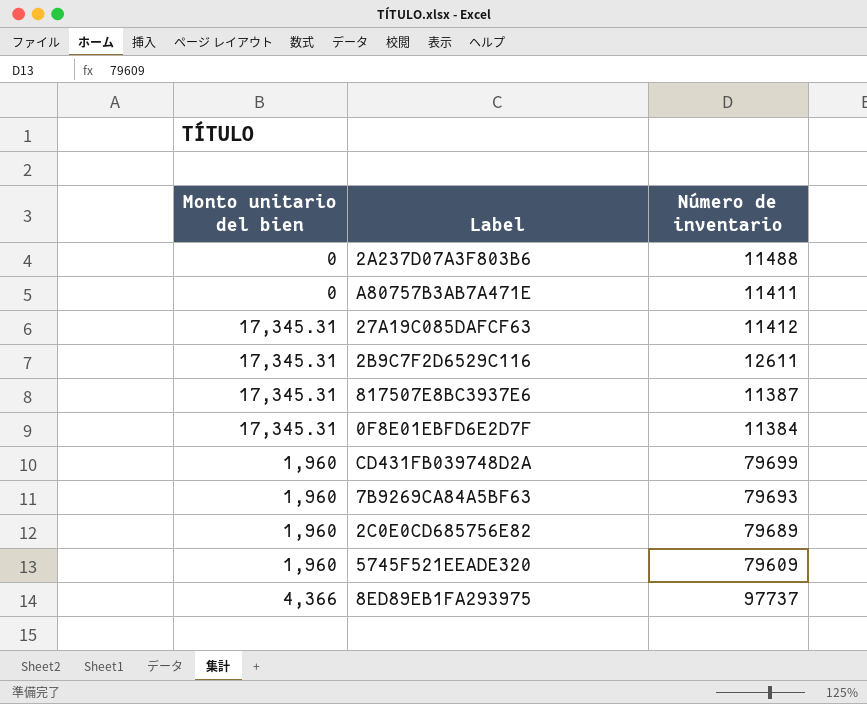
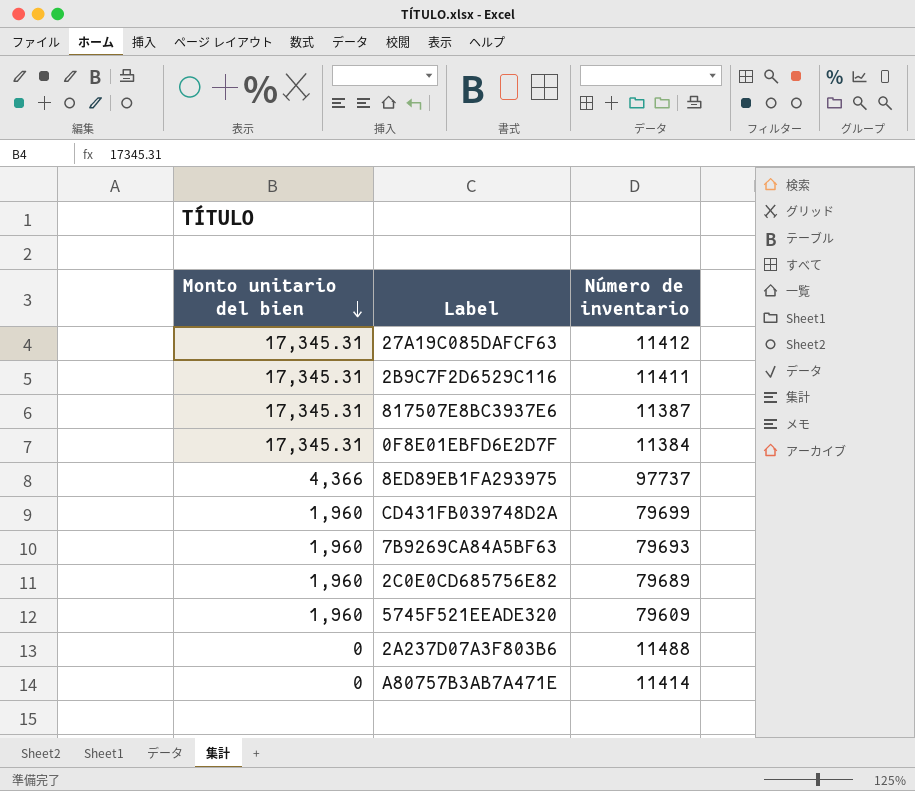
row order: none -> Monto unitario del bien descending
2B9C7F2D6529C116 | Número de inventario: 12611 -> 11411
A80757B3AB7A471E | Número de inventario: 11411 -> 11414

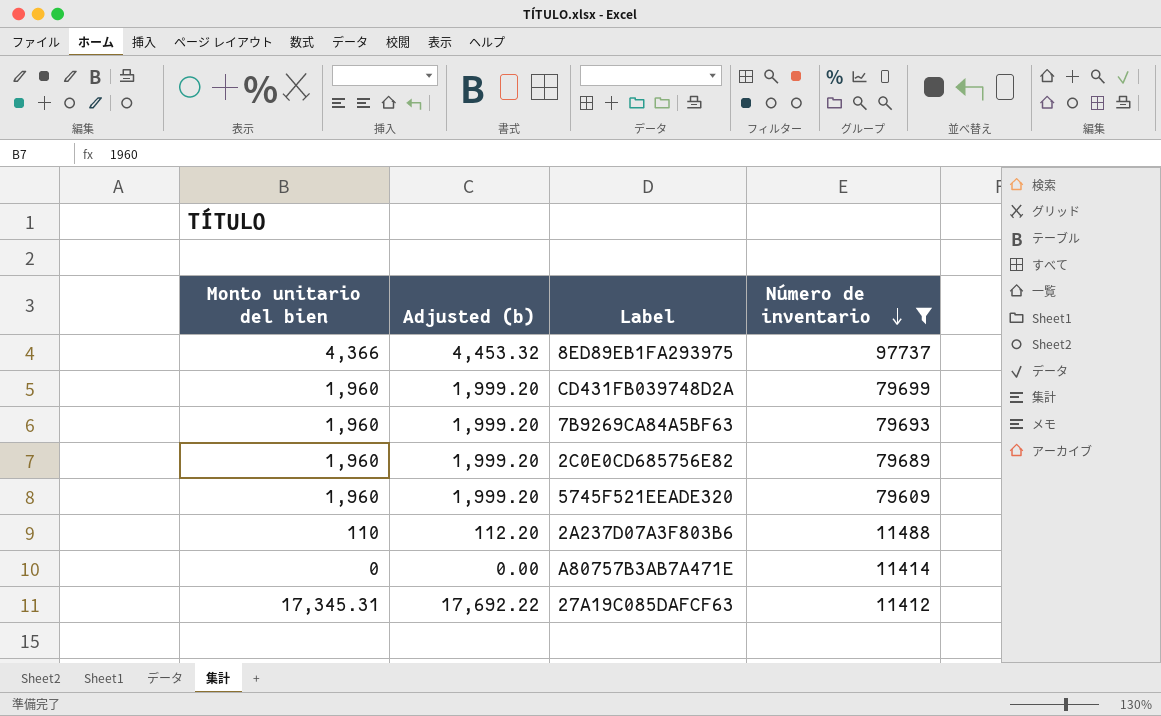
filter: none -> Número de inventario >= 11412
row order: Monto unitario del bien descending -> Número de inventario descending
column Adjusted (b) | formula: none -> [Monto unitario del bien] * 1.02
2A237D07A3F803B6 | Monto unitario del bien: 0 -> 110

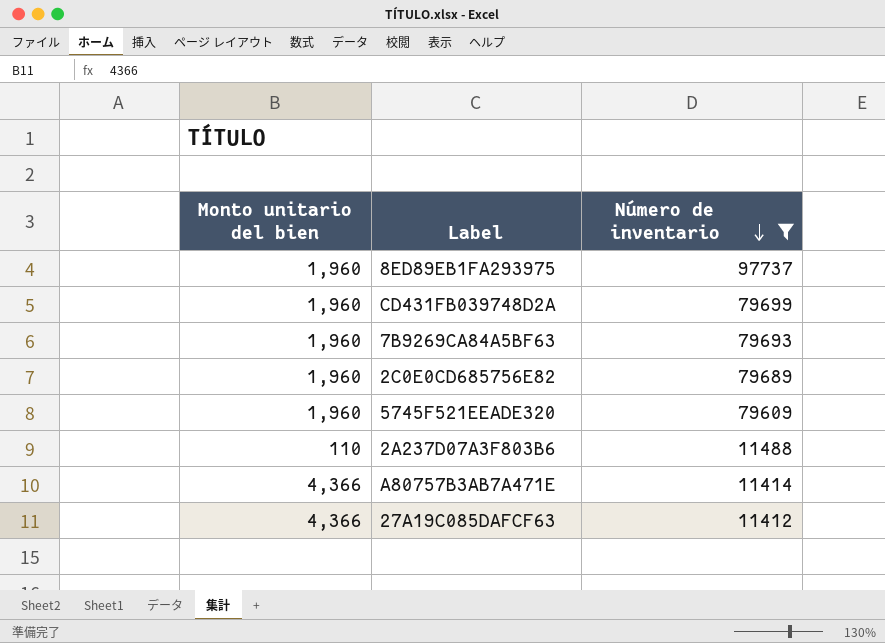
column Adjusted (b) | formula: [Monto unitario del bien] * 1.02 -> none
8ED89EB1FA293975 | Monto unitario del bien: 4,366 -> 1,960
A80757B3AB7A471E | Monto unitario del bien: 0 -> 4,366
27A19C085DAFCF63 | Monto unitario del bien: 17,345.31 -> 4,366

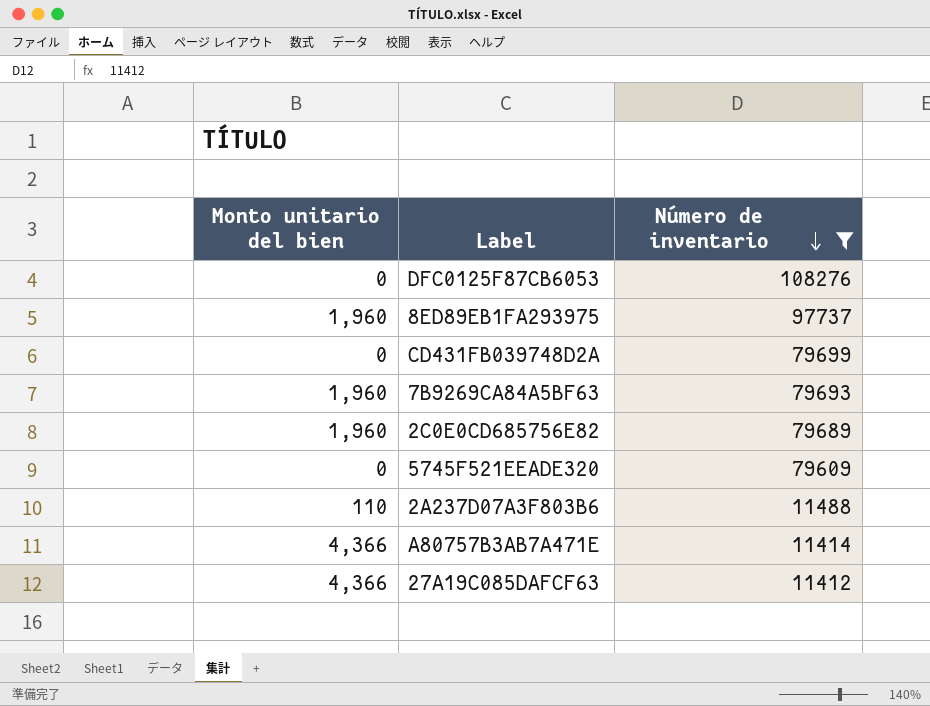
row DFC0125F87CB6053: none -> 0 | 108276
CD431FB039748D2A | Monto unitario del bien: 1,960 -> 0
5745F521EEADE320 | Monto unitario del bien: 1,960 -> 0

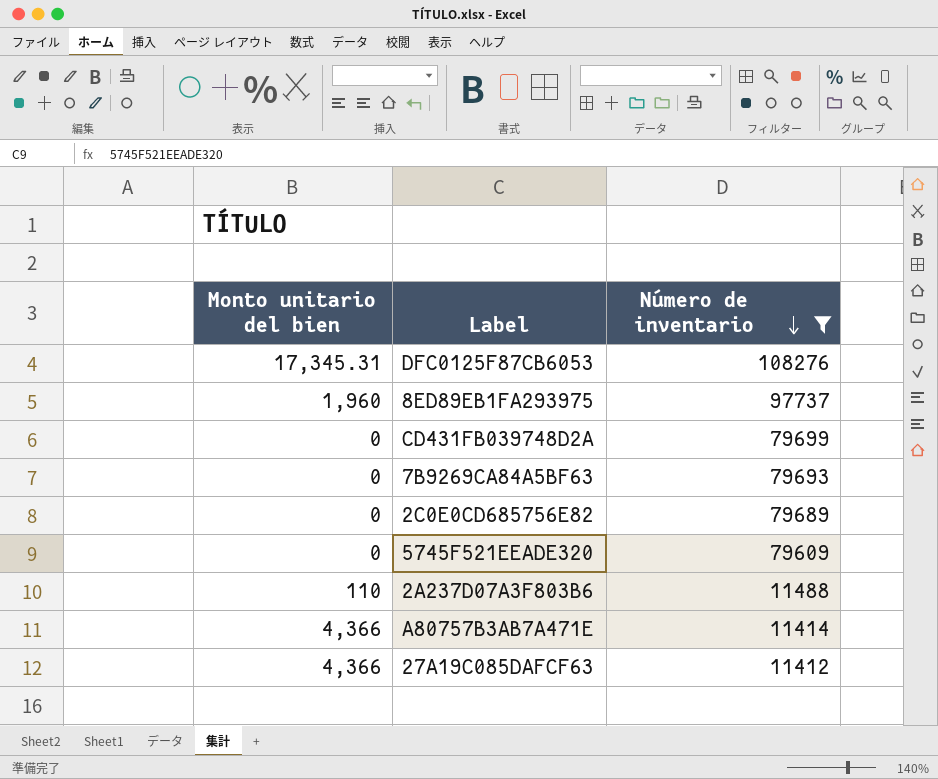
DFC0125F87CB6053 | Monto unitario del bien: 0 -> 17,345.31
7B9269CA84A5BF63 | Monto unitario del bien: 1,960 -> 0
2C0E0CD685756E82 | Monto unitario del bien: 1,960 -> 0

